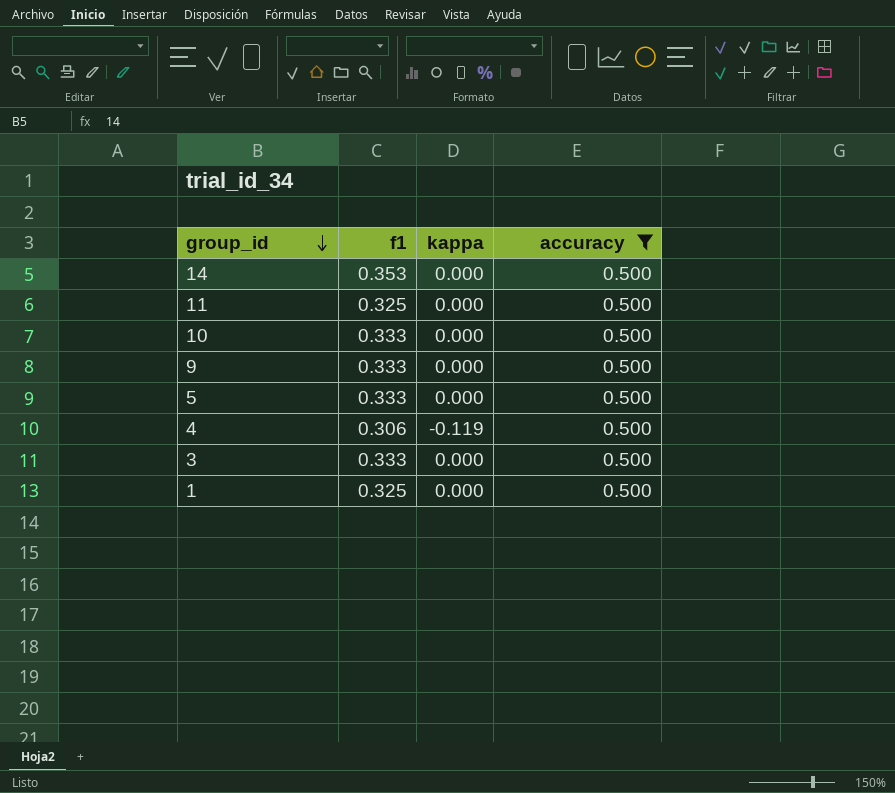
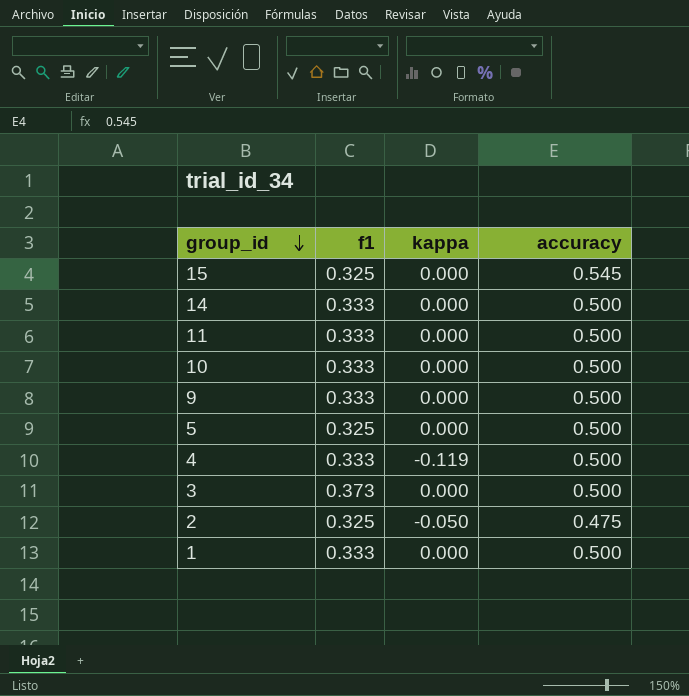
filter: accuracy = 0.500 -> none
14 | f1: 0.353 -> 0.333
11 | f1: 0.325 -> 0.333
5 | f1: 0.333 -> 0.325
4 | f1: 0.306 -> 0.333
3 | f1: 0.333 -> 0.373
1 | f1: 0.325 -> 0.333

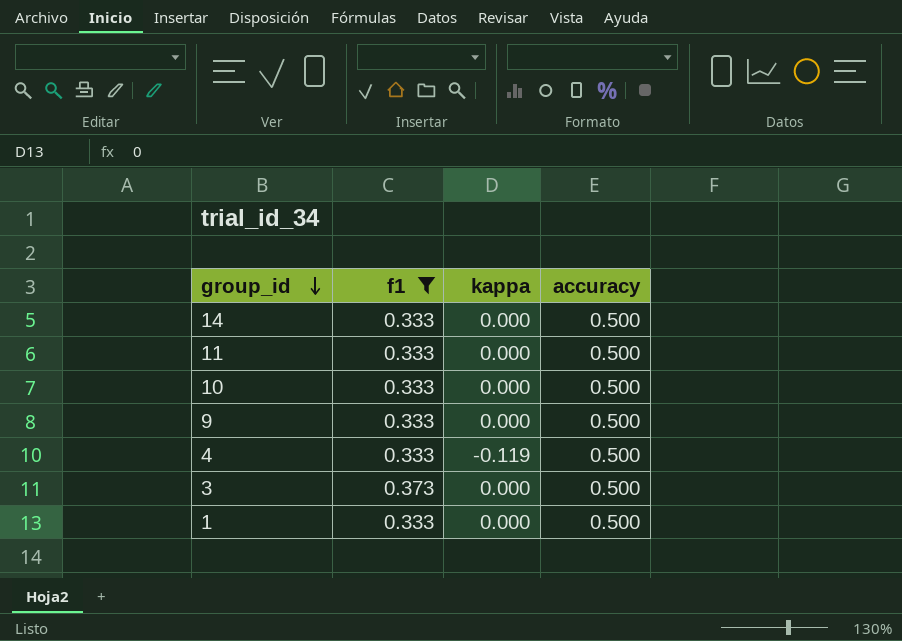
filter: none -> f1 != 0.325

